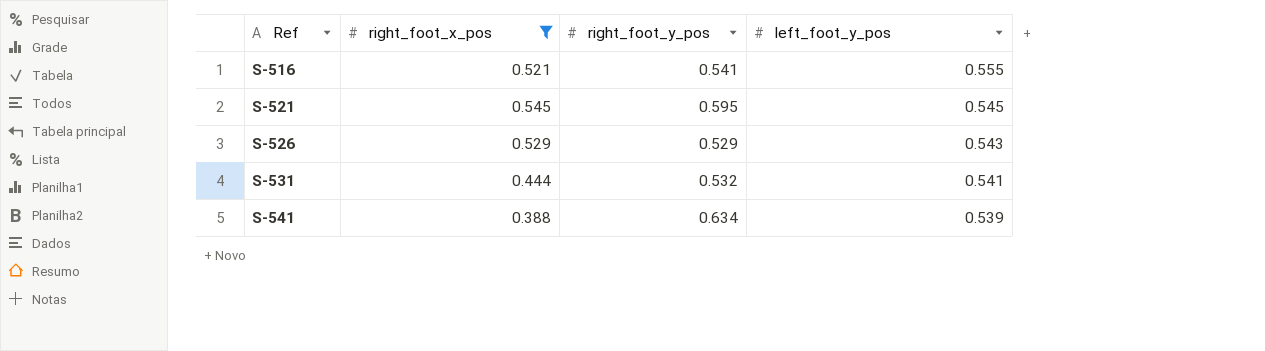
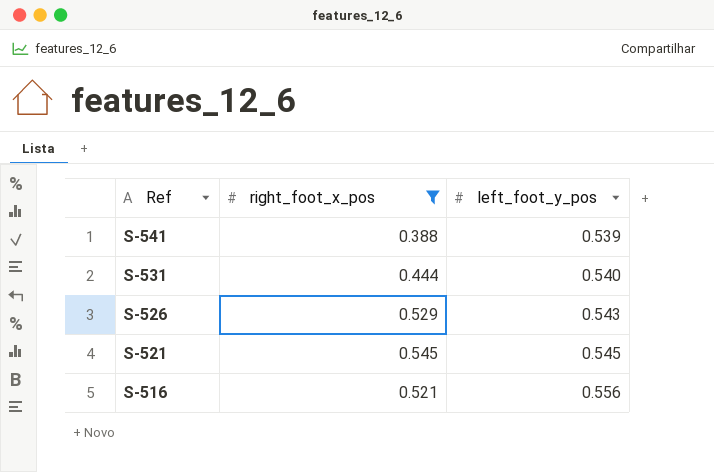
row order: Ref ascending -> Ref descending
column right_foot_y_pos | position: 3 -> none
S-531 | left_foot_y_pos: 0.541 -> 0.540
S-516 | left_foot_y_pos: 0.555 -> 0.556

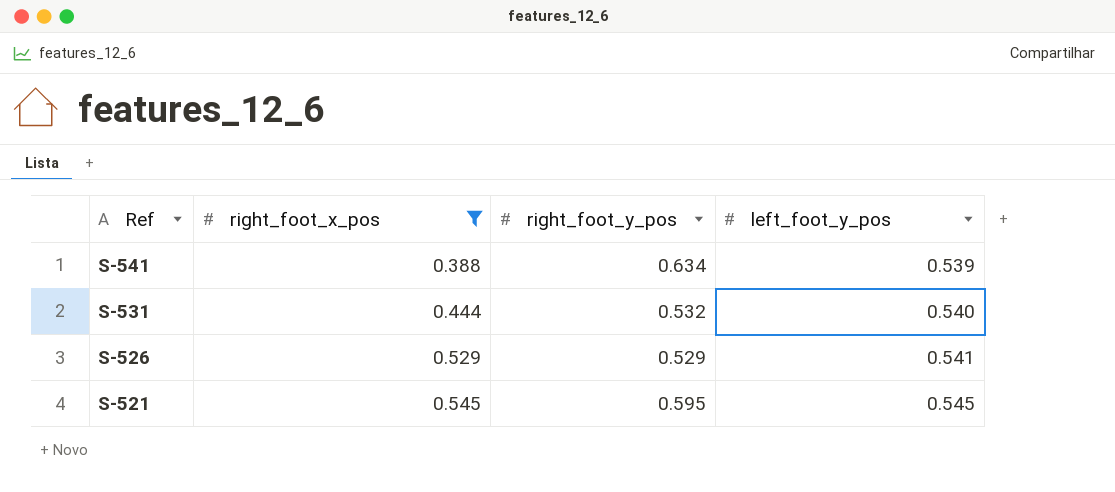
column right_foot_y_pos | position: none -> 3
row S-516: 0.521 | 0.556 -> none
S-526 | left_foot_y_pos: 0.543 -> 0.541

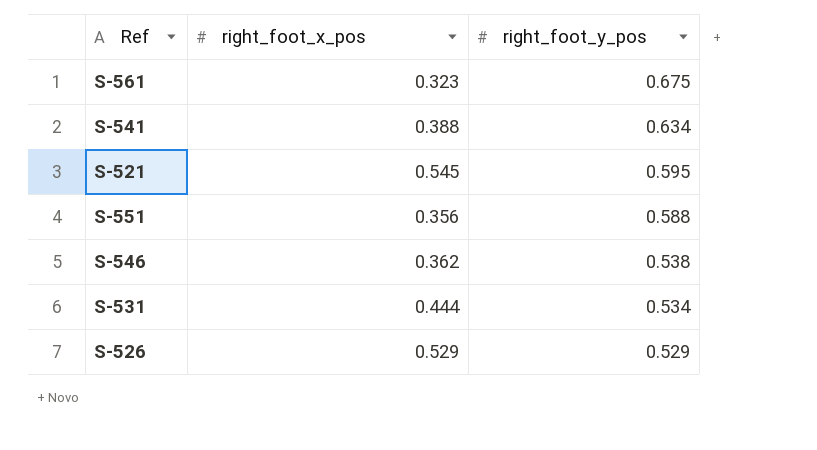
filter: right_foot_x_pos >= 0.388 -> none
row order: Ref descending -> right_foot_y_pos descending
column left_foot_y_pos | position: 4 -> none
S-531 | right_foot_y_pos: 0.532 -> 0.534

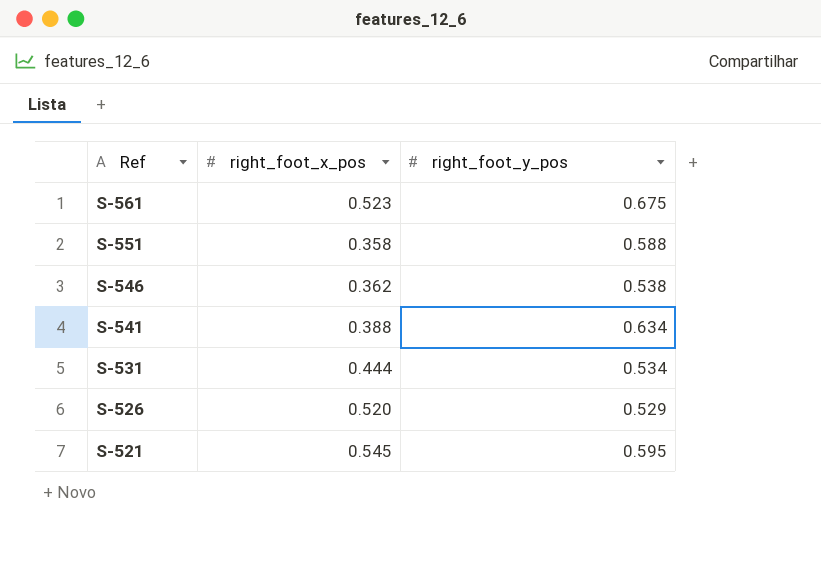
row order: right_foot_y_pos descending -> Ref descending
S-561 | right_foot_x_pos: 0.323 -> 0.523
S-551 | right_foot_x_pos: 0.356 -> 0.358
S-526 | right_foot_x_pos: 0.529 -> 0.520

